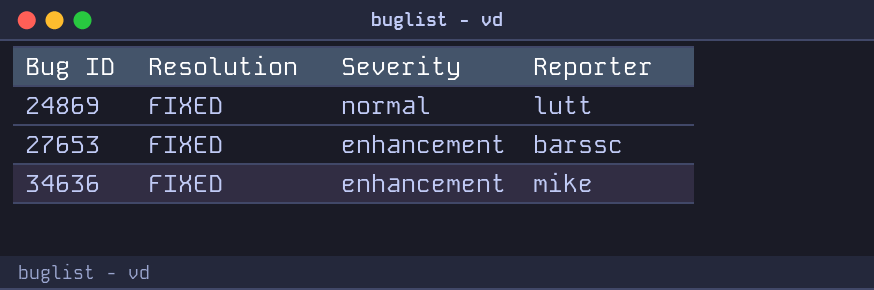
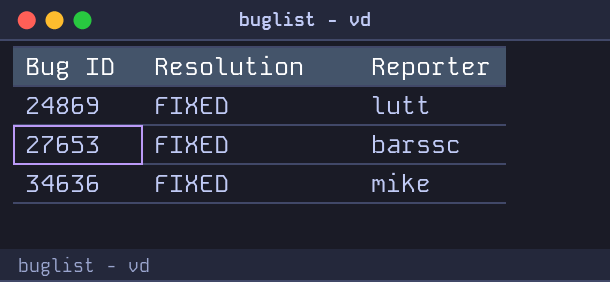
column Severity | position: 3 -> none

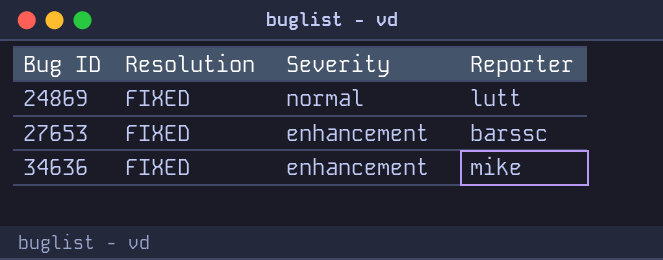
column Severity | position: none -> 3

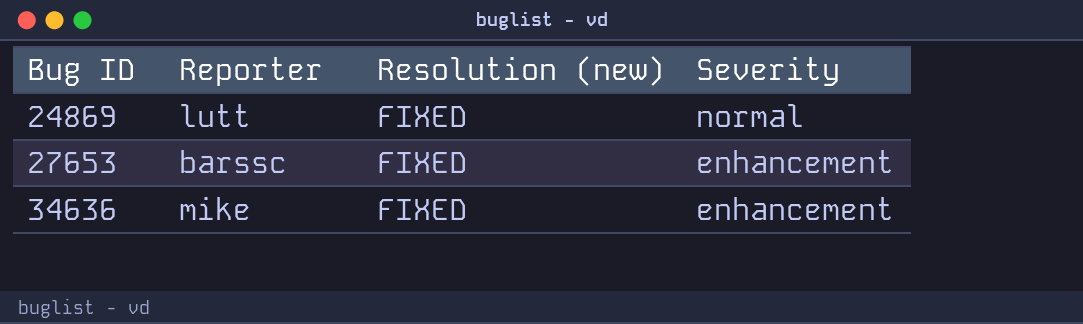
column Reporter | position: 4 -> 2
column name: Resolution -> Resolution (new)

